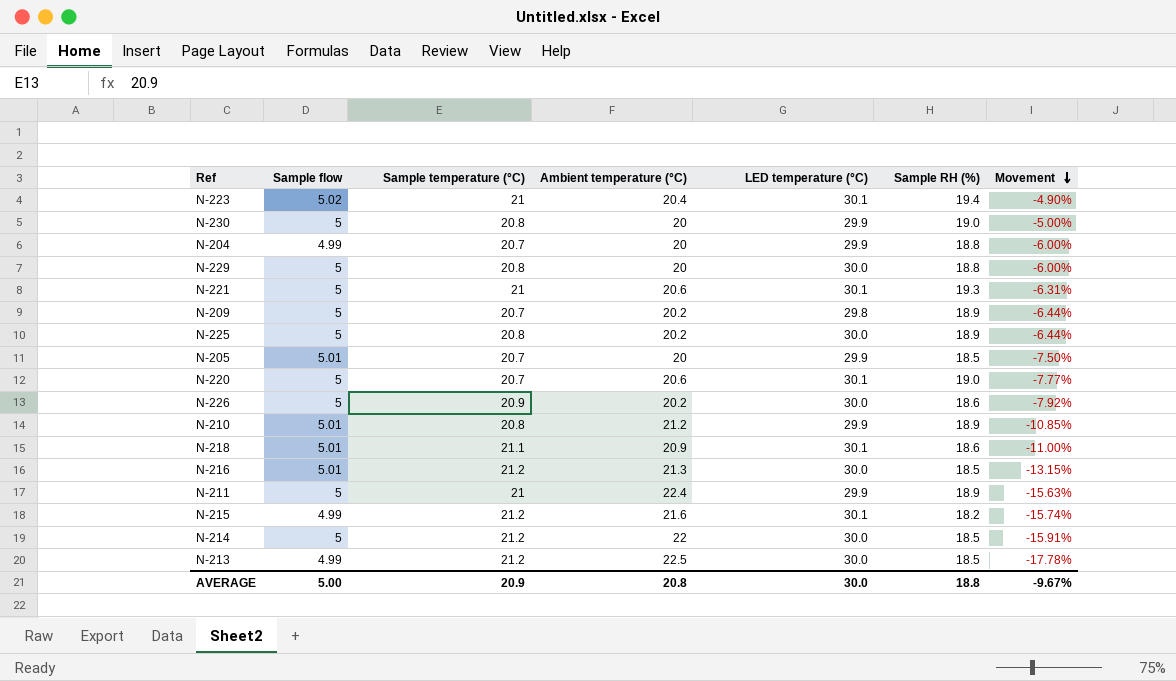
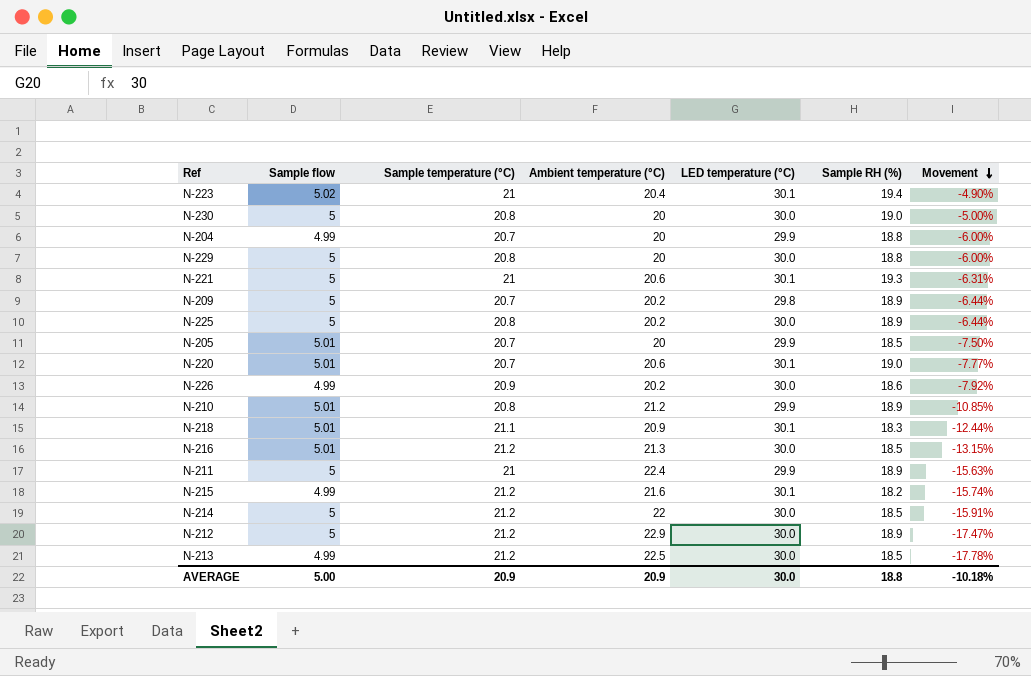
N-230 | LED temperature (°C): 29.9 -> 30.0
N-220 | Sample flow: 5 -> 5.01
N-226 | Sample flow: 5 -> 4.99
N-218 | Sample RH (%): 18.6 -> 18.3
N-218 | Movement: -11.00% -> -12.44%
row N-212: none -> 5 | 21.2 | 22.9 | 30.0 | 18.9 | -17.47%
AVERAGE | Ambient temperature (°C): 20.8 -> 20.9
AVERAGE | Movement: -9.67% -> -10.18%

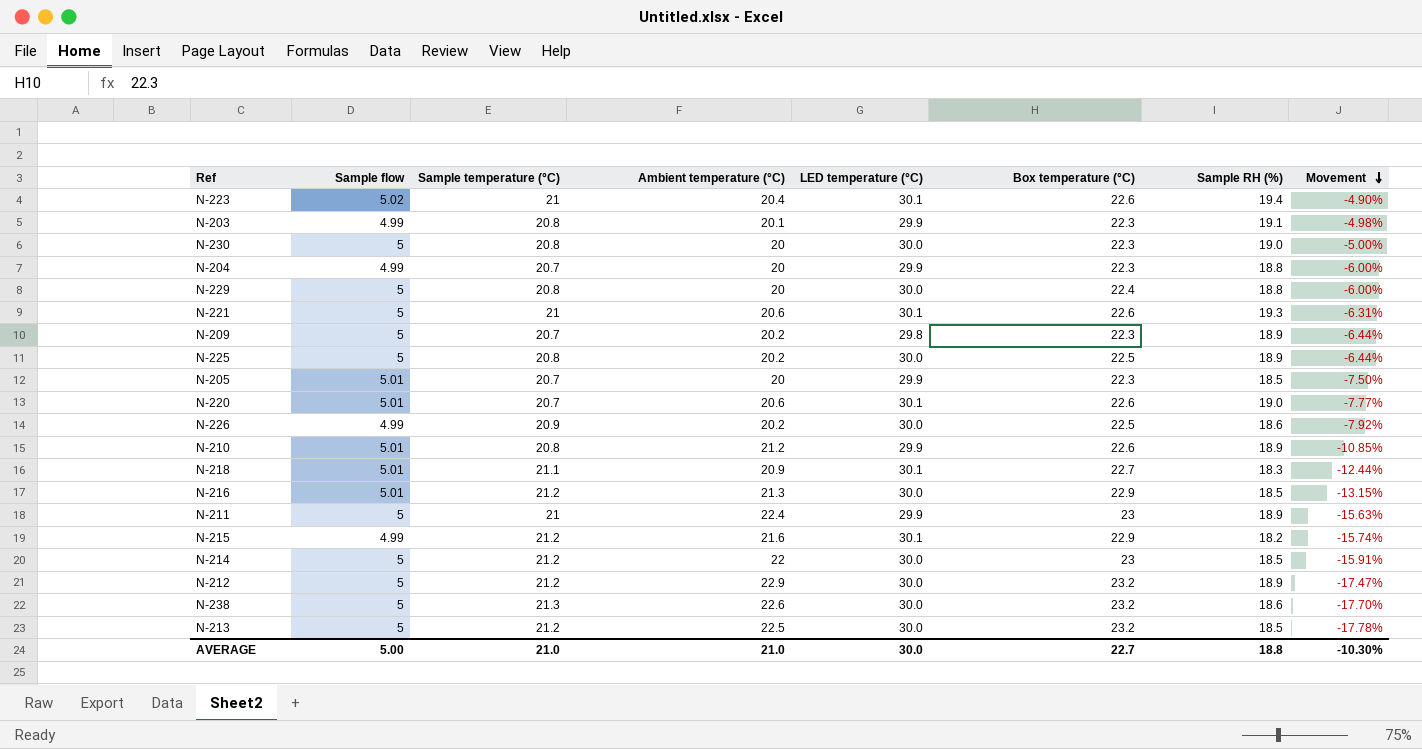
column Box temperature (°C) | position: none -> 6
row N-203: none -> 4.99 | 20.8 | 20.1 | 29.9 | 22.3 | 19.1 | -4.98%
row N-238: none -> 5 | 21.3 | 22.6 | 30.0 | 23.2 | 18.6 | -17.70%
N-213 | Sample flow: 4.99 -> 5
AVERAGE | Sample temperature (°C): 20.9 -> 21.0
AVERAGE | Ambient temperature (°C): 20.9 -> 21.0
AVERAGE | Movement: -10.18% -> -10.30%

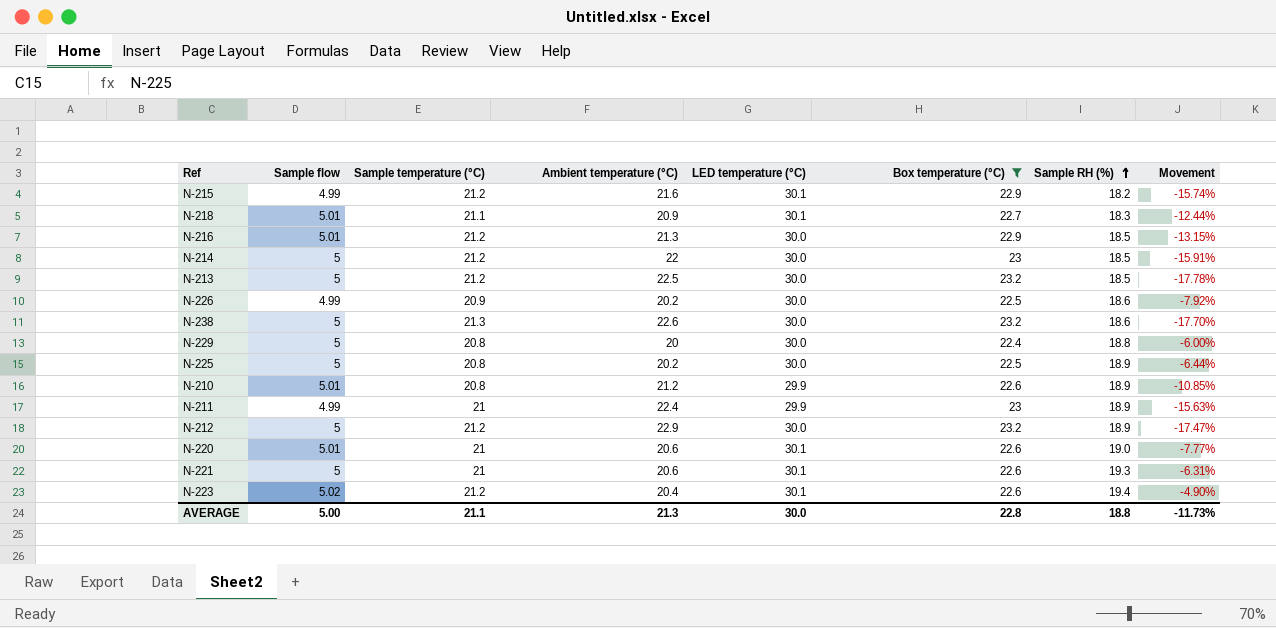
filter: none -> Box temperature (°C) != 22.3
row order: Movement descending -> Sample RH (%) ascending
N-211 | Sample flow: 5 -> 4.99
N-220 | Sample temperature (°C): 20.7 -> 21
N-223 | Sample temperature (°C): 21 -> 21.2
AVERAGE | Sample temperature (°C): 21.0 -> 21.1
AVERAGE | Ambient temperature (°C): 21.0 -> 21.3
AVERAGE | Box temperature (°C): 22.7 -> 22.8
AVERAGE | Movement: -10.30% -> -11.73%

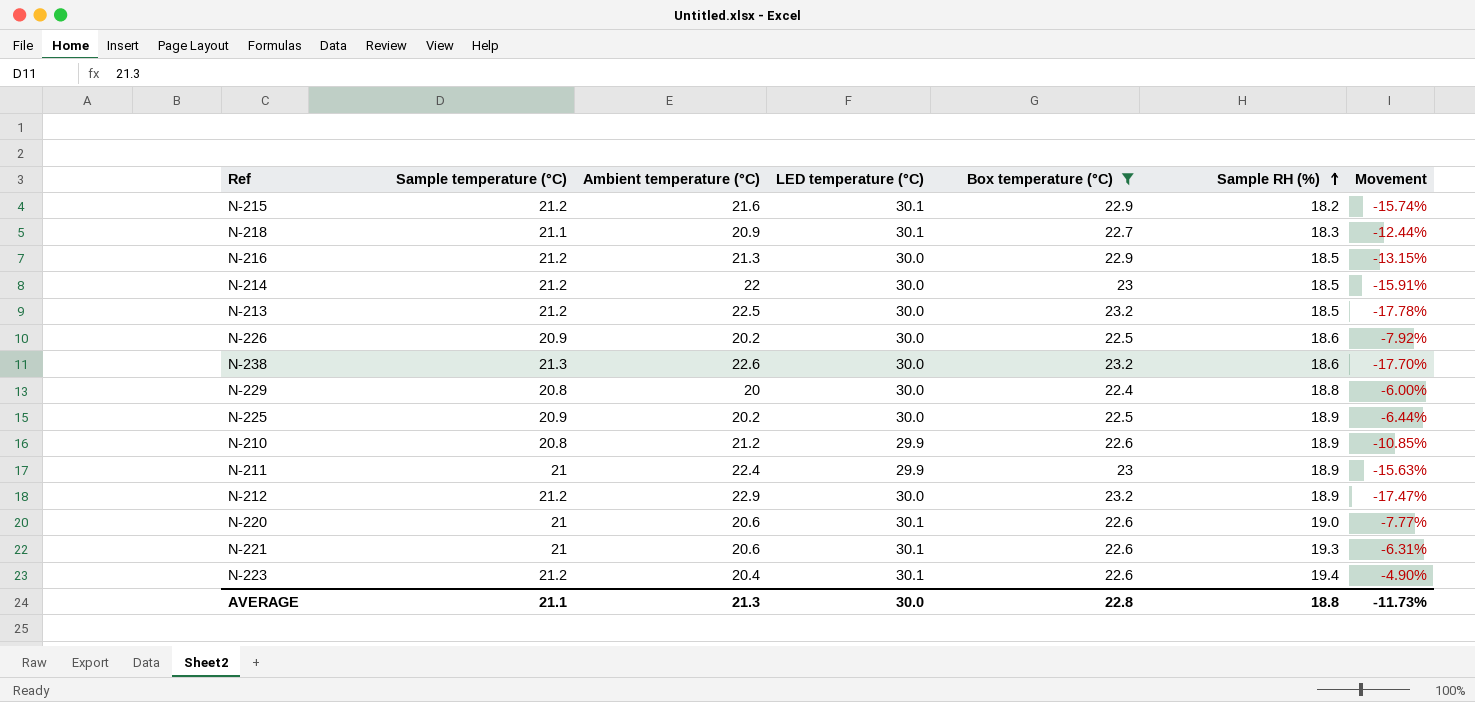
column Sample flow | position: 2 -> none
N-225 | Sample temperature (°C): 20.8 -> 20.9

